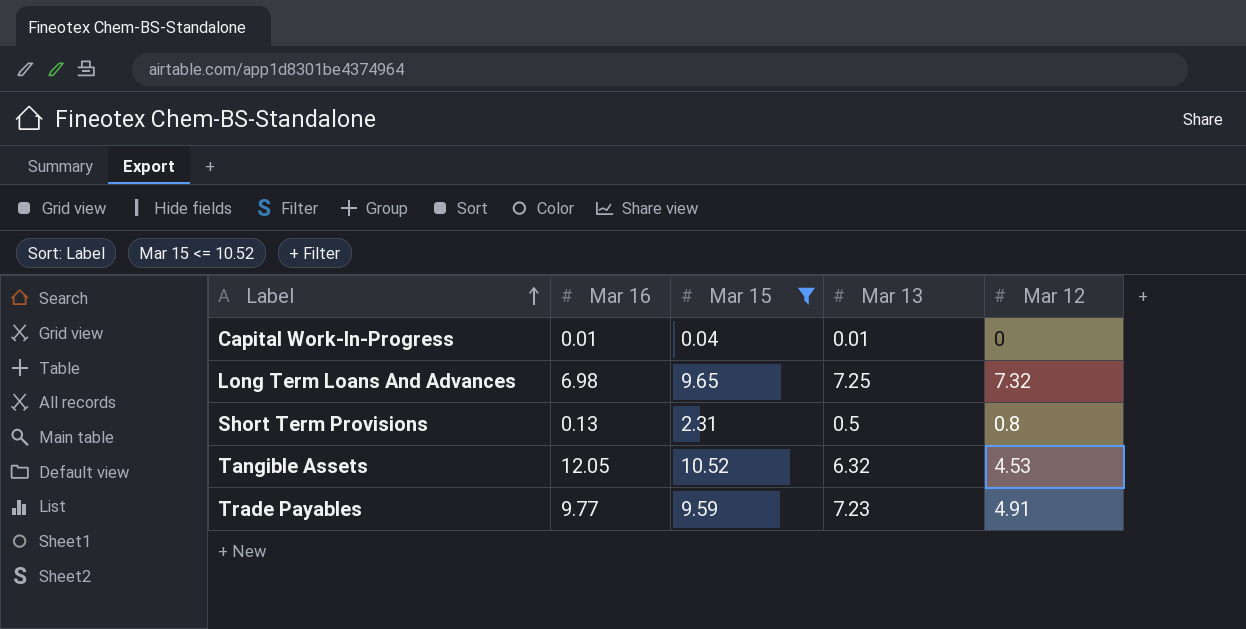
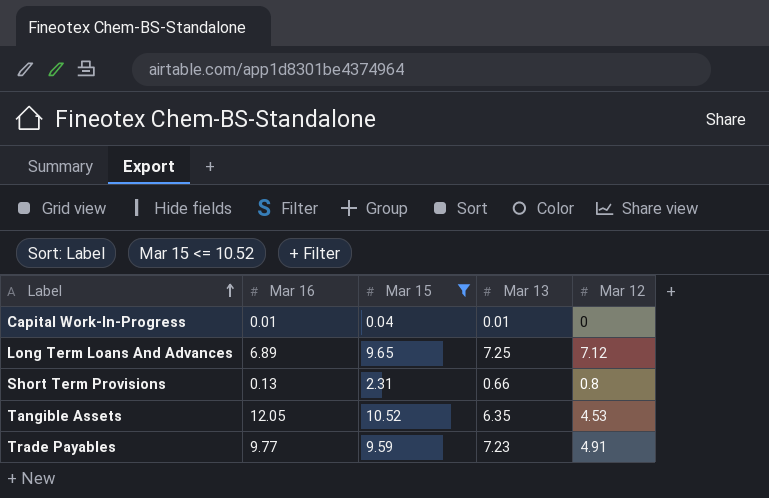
Long Term Loans And Advances | Mar 16: 6.98 -> 6.89
Long Term Loans And Advances | Mar 12: 7.32 -> 7.12
Short Term Provisions | Mar 13: 0.5 -> 0.66
Tangible Assets | Mar 13: 6.32 -> 6.35

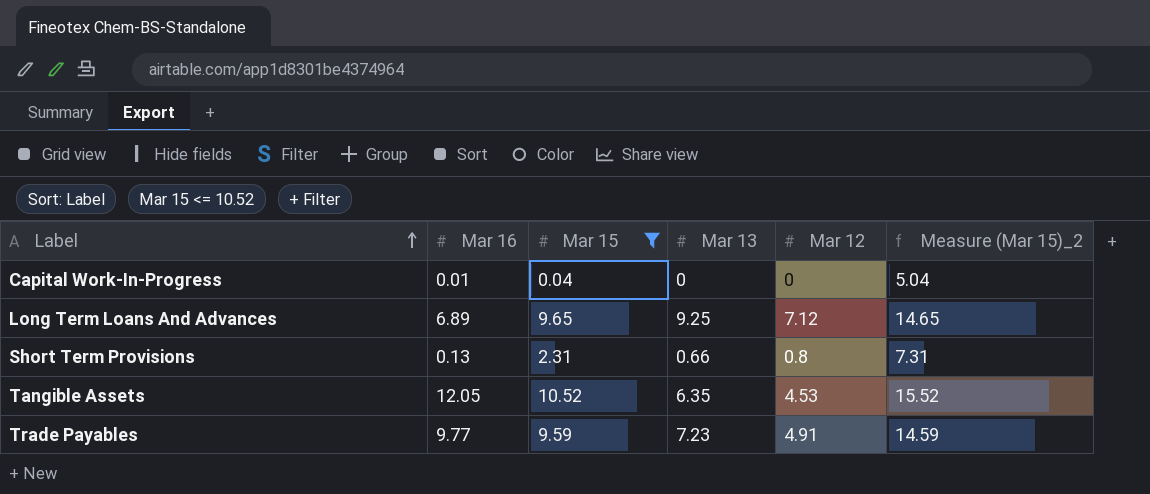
column Measure (Mar 15)_2 | formula: none -> [Mar 15] + 5
Capital Work-In-Progress | Mar 13: 0.01 -> 0
Long Term Loans And Advances | Mar 13: 7.25 -> 9.25

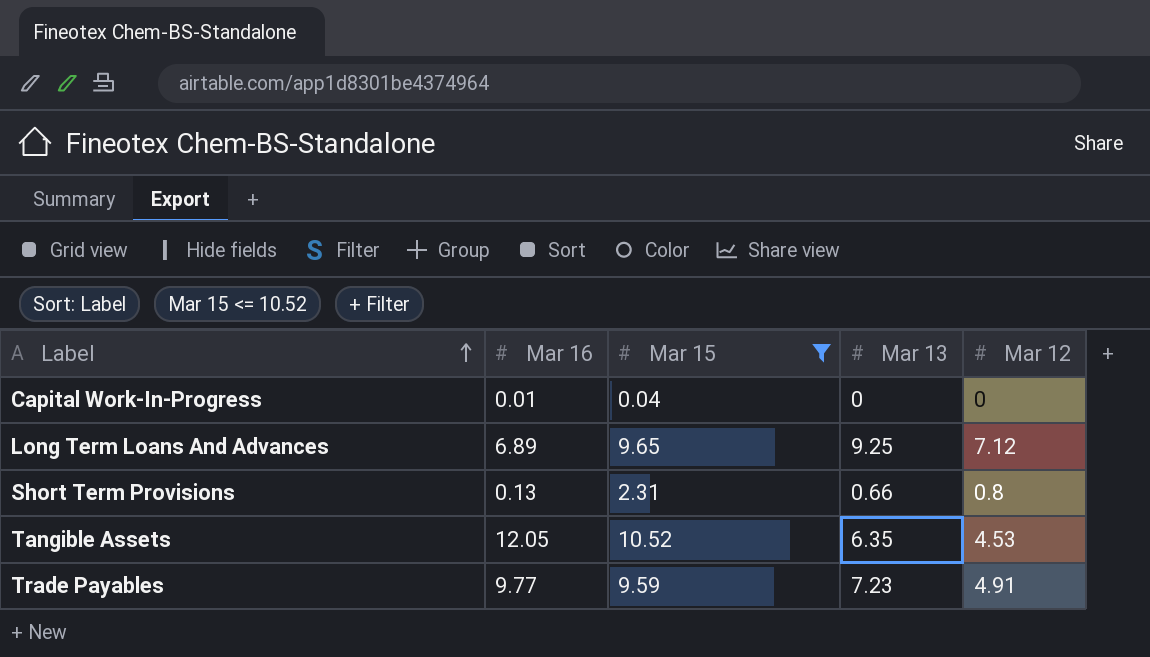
column Measure (Mar 15)_2 | formula: [Mar 15] + 5 -> none

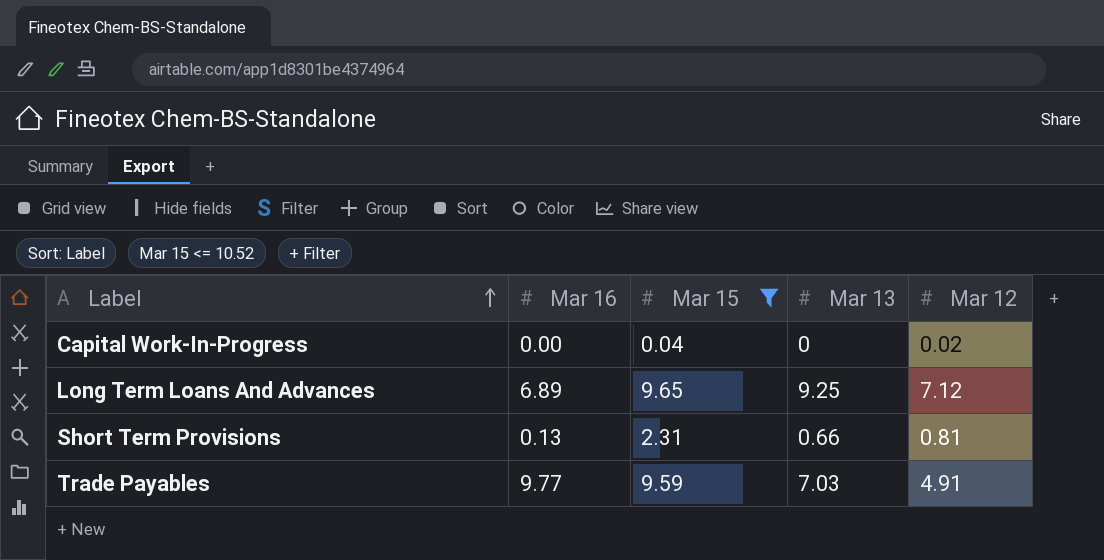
row Tangible Assets: 12.05 | 10.52 | 6.35 | 4.53 -> none
Capital Work-In-Progress | Mar 16: 0.01 -> 0.00
Capital Work-In-Progress | Mar 12: 0 -> 0.02
Short Term Provisions | Mar 12: 0.8 -> 0.81
Trade Payables | Mar 13: 7.23 -> 7.03

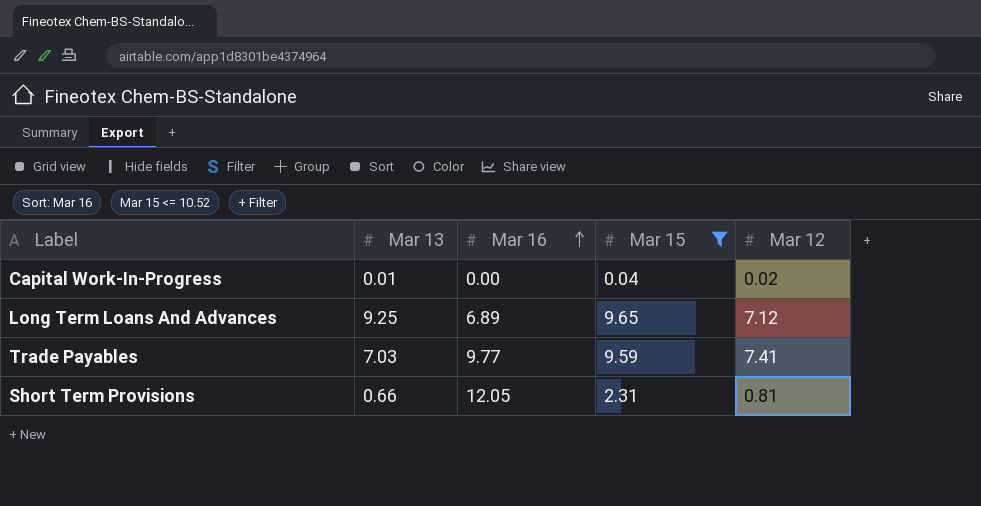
row order: Label ascending -> Mar 16 ascending
column Mar 13 | position: 4 -> 2
Capital Work-In-Progress | Mar 13: 0 -> 0.01
Trade Payables | Mar 12: 4.91 -> 7.41
Short Term Provisions | Mar 16: 0.13 -> 12.05

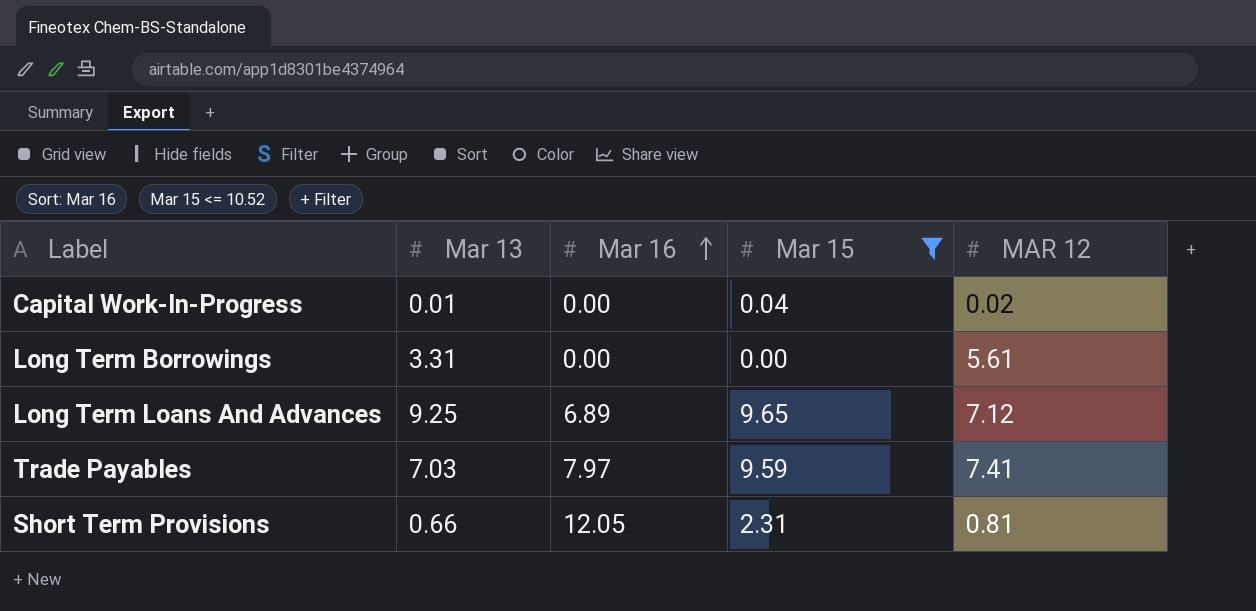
column name: Mar 12 -> MAR 12
row Long Term Borrowings: none -> 3.31 | 0.00 | 0.00 | 5.61
Trade Payables | Mar 16: 9.77 -> 7.97

